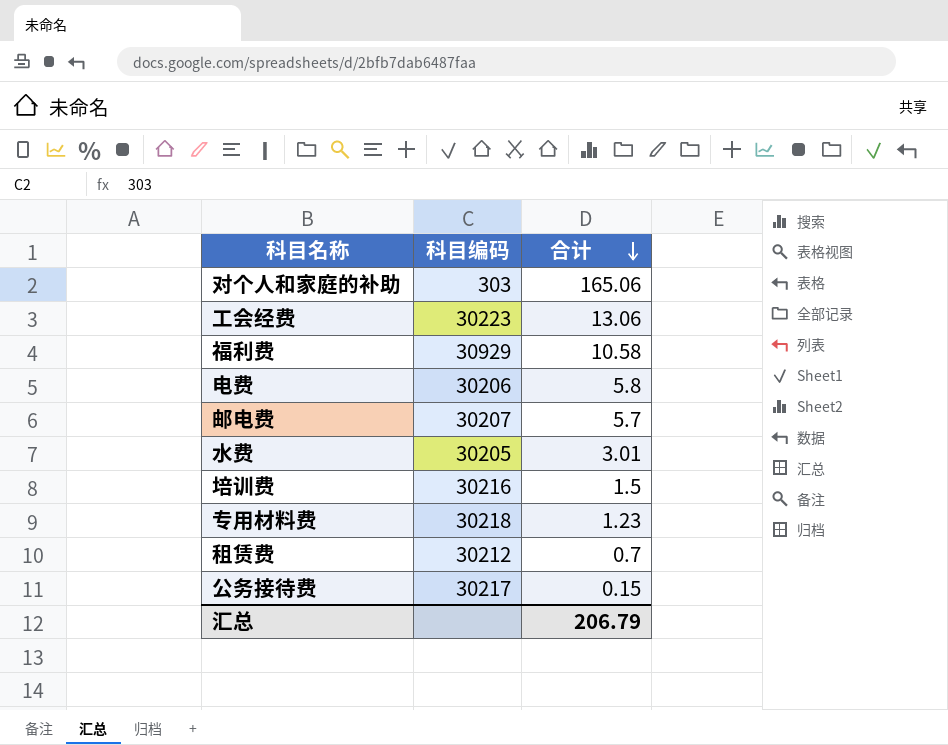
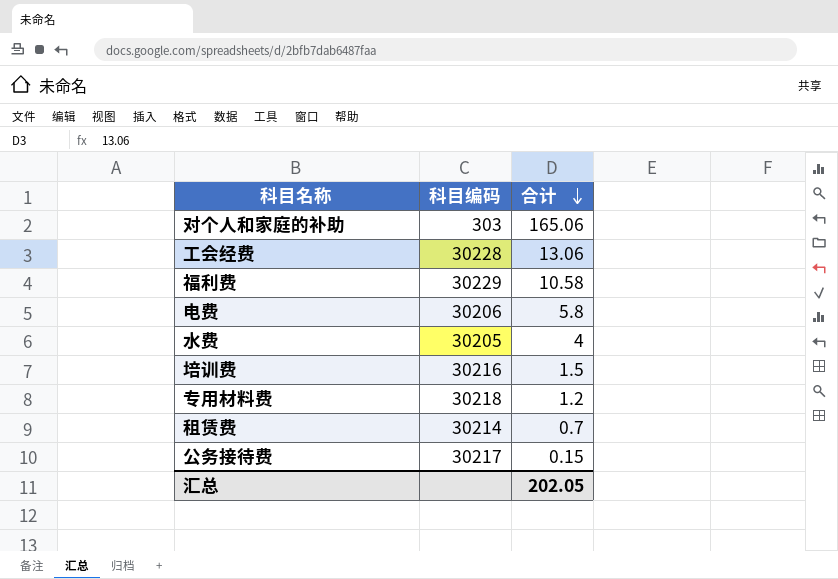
row 邮电费: 30207 | 5.7 -> none
工会经费 | 科目编码: 30223 -> 30228
福利费 | 科目编码: 30929 -> 30229
水费 | 合计: 3.01 -> 4
专用材料费 | 合计: 1.23 -> 1.2
租赁费 | 科目编码: 30212 -> 30214
汇总 | 合计: 206.79 -> 202.05

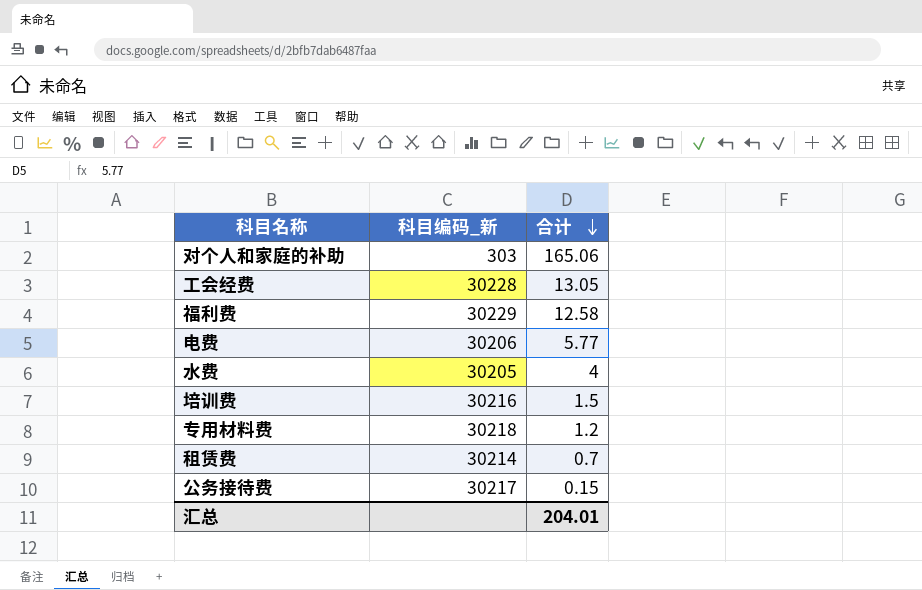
column name: 科目编码 -> 科目编码_新
工会经费 | 合计: 13.06 -> 13.05
福利费 | 合计: 10.58 -> 12.58
电费 | 合计: 5.8 -> 5.77
汇总 | 合计: 202.05 -> 204.01

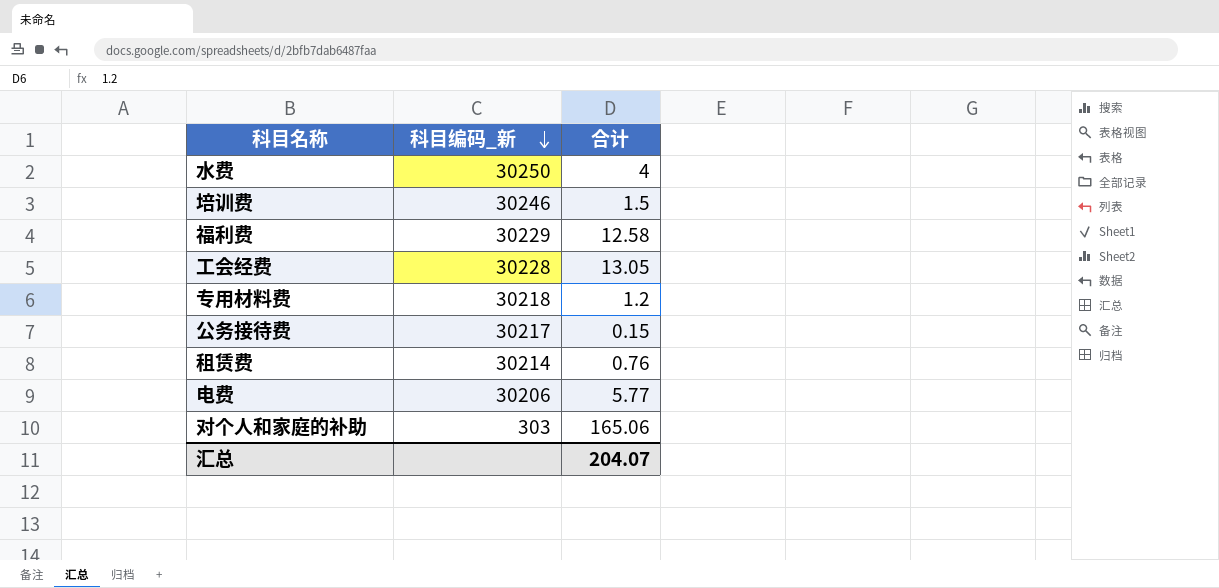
row order: 合计 descending -> 科目编码_新 descending
水费 | 科目编码_新: 30205 -> 30250
培训费 | 科目编码_新: 30216 -> 30246
租赁费 | 合计: 0.7 -> 0.76
汇总 | 合计: 204.01 -> 204.07

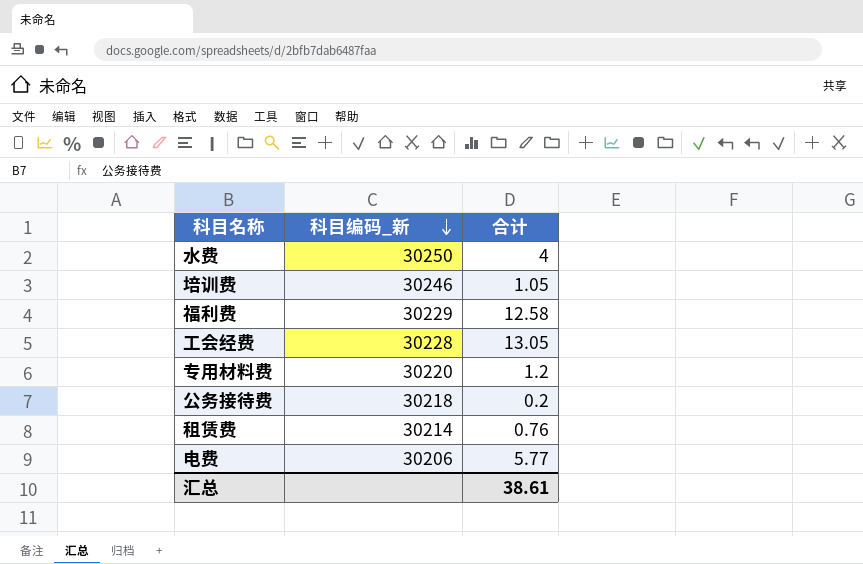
row 对个人和家庭的补助: 303 | 165.06 -> none
培训费 | 合计: 1.5 -> 1.05
专用材料费 | 科目编码_新: 30218 -> 30220
公务接待费 | 科目编码_新: 30217 -> 30218
公务接待费 | 合计: 0.15 -> 0.2
汇总 | 合计: 204.07 -> 38.61

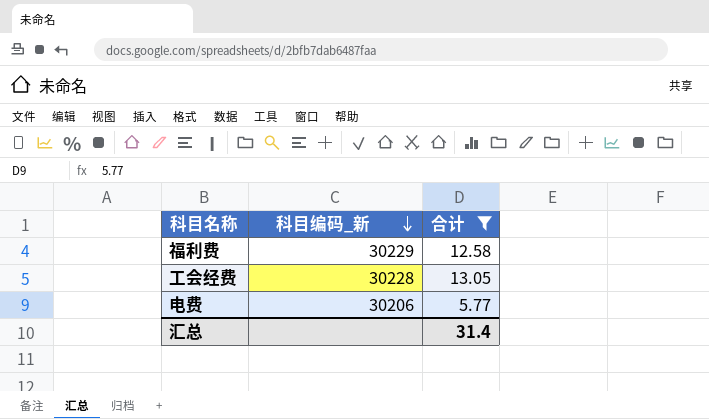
filter: none -> 合计 >= 5.77
汇总 | 合计: 38.61 -> 31.4

